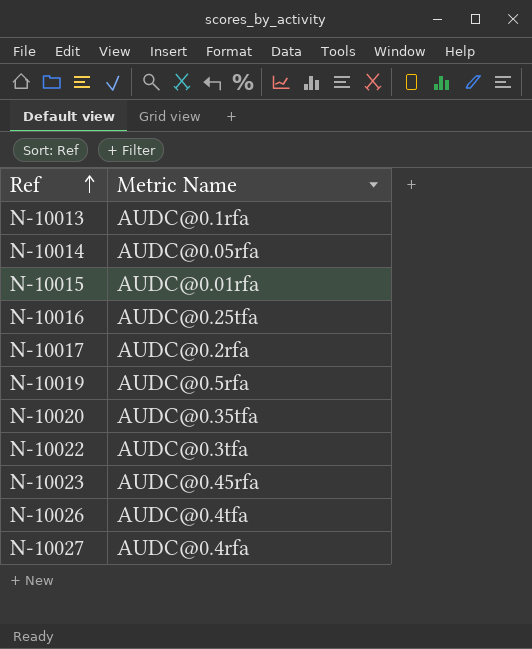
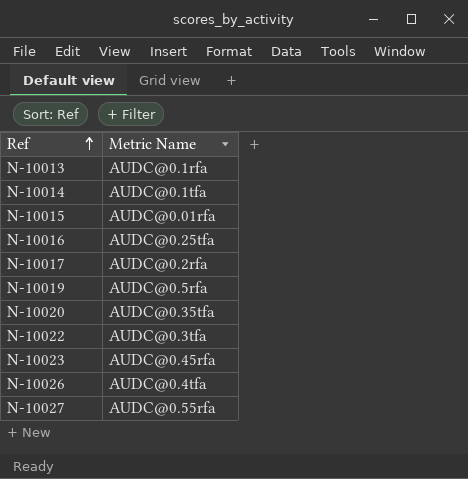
N-10014 | Metric Name: AUDC@0.05rfa -> AUDC@0.1tfa
N-10027 | Metric Name: AUDC@0.4rfa -> AUDC@0.55rfa

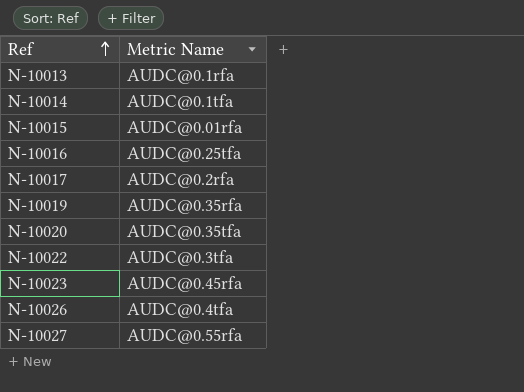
N-10019 | Metric Name: AUDC@0.5rfa -> AUDC@0.35rfa

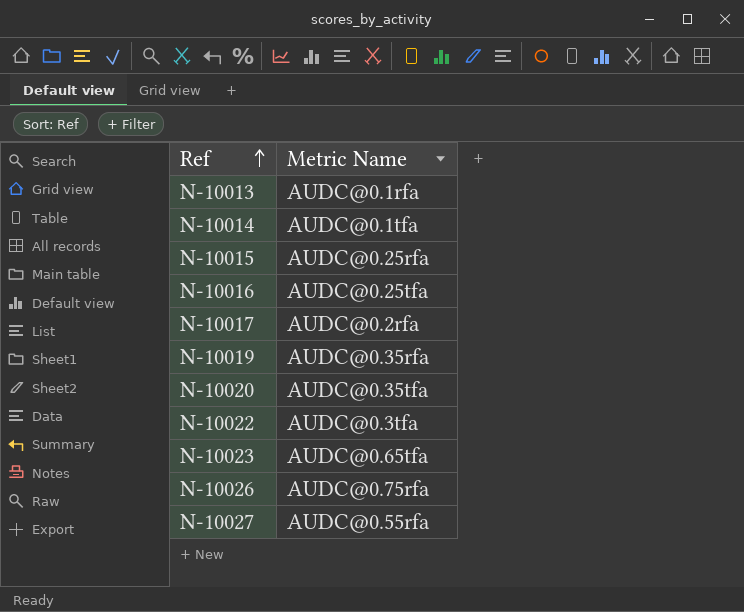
N-10015 | Metric Name: AUDC@0.01rfa -> AUDC@0.25rfa
N-10023 | Metric Name: AUDC@0.45rfa -> AUDC@0.65tfa
N-10026 | Metric Name: AUDC@0.4tfa -> AUDC@0.75rfa

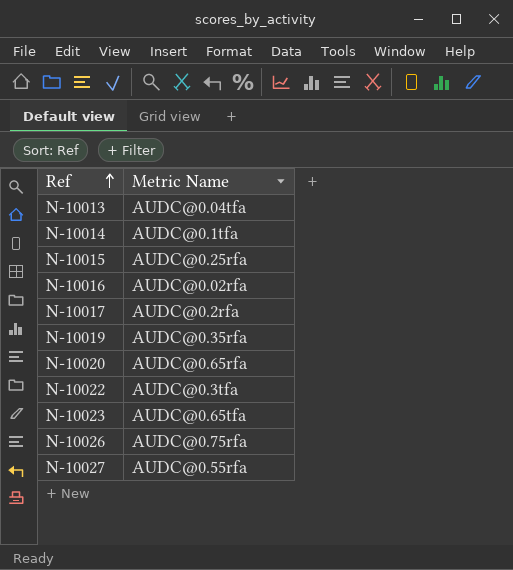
N-10013 | Metric Name: AUDC@0.1rfa -> AUDC@0.04tfa
N-10016 | Metric Name: AUDC@0.25tfa -> AUDC@0.02rfa
N-10020 | Metric Name: AUDC@0.35tfa -> AUDC@0.65rfa

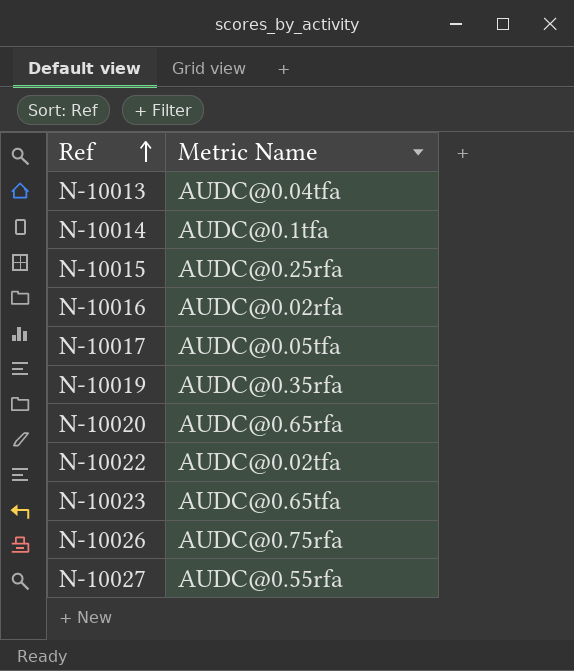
N-10017 | Metric Name: AUDC@0.2rfa -> AUDC@0.05tfa
N-10022 | Metric Name: AUDC@0.3tfa -> AUDC@0.02tfa

